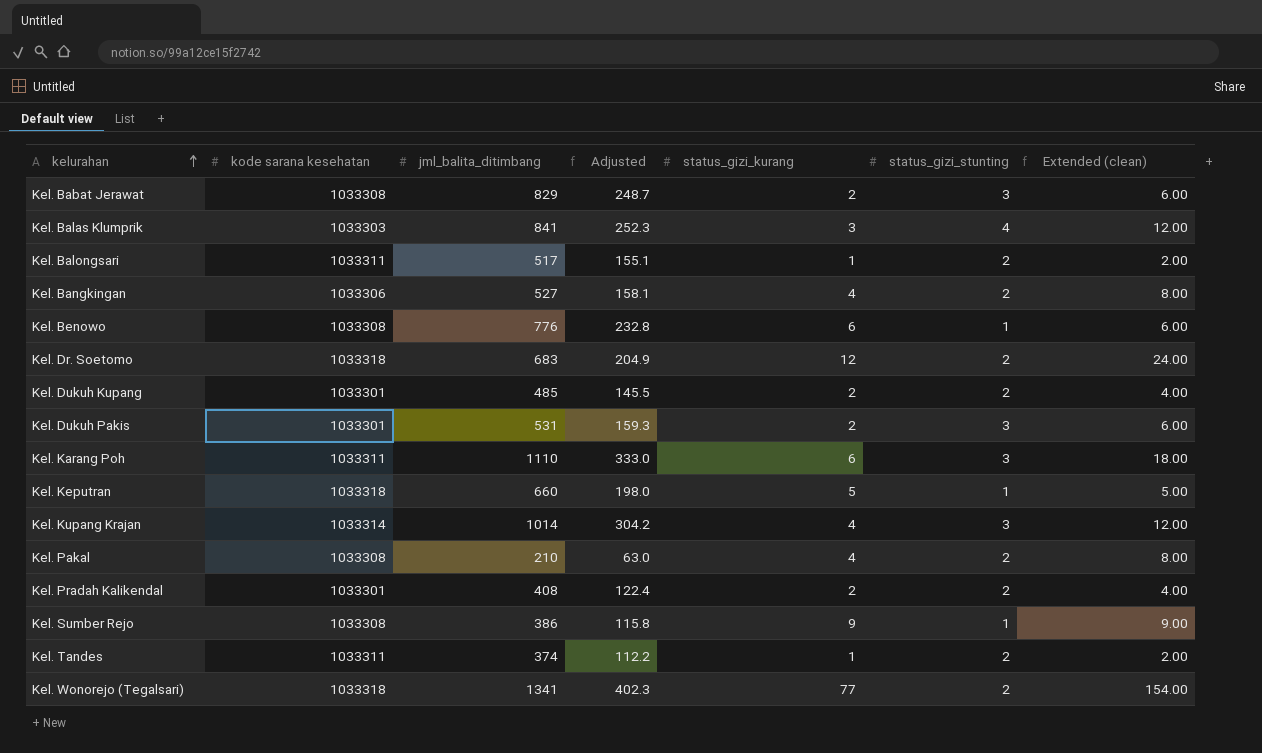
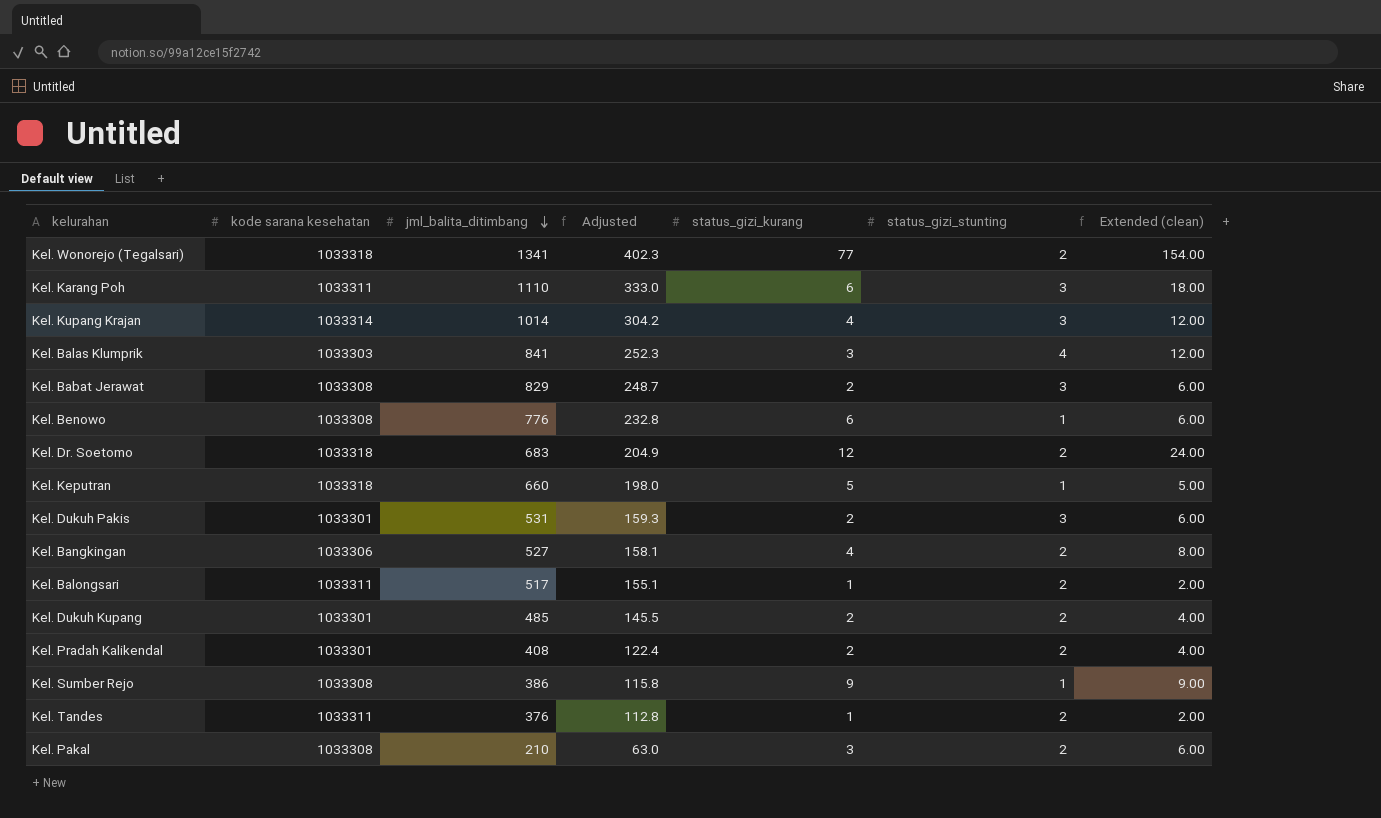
row order: kelurahan ascending -> jml_balita_ditimbang descending
Kel. Tandes | jml_balita_ditimbang: 374 -> 376
Kel. Tandes | Adjusted: 112.2 -> 112.8
Kel. Pakal | status_gizi_kurang: 4 -> 3
Kel. Pakal | Extended (clean): 8.00 -> 6.00

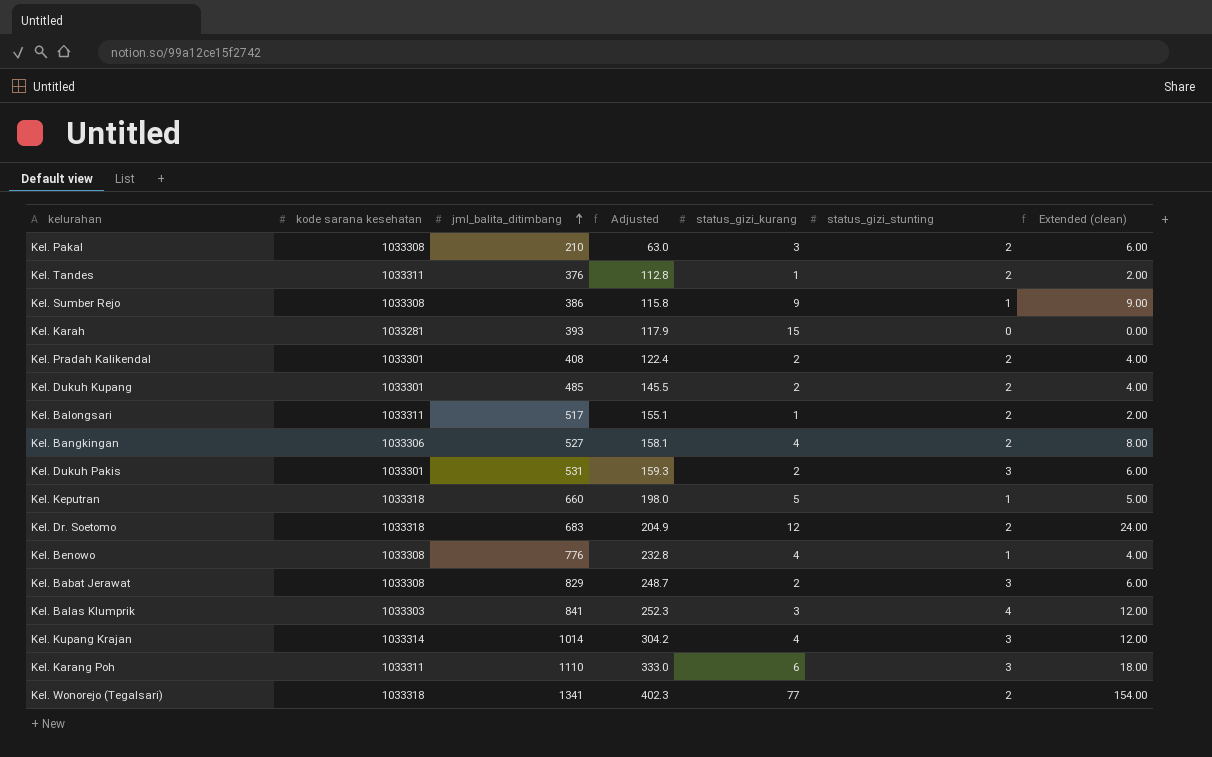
row order: jml_balita_ditimbang descending -> jml_balita_ditimbang ascending
row Kel. Karah: none -> 1033281 | 393 | 117.9 | 15 | 0 | 0.00
Kel. Benowo | status_gizi_kurang: 6 -> 4
Kel. Benowo | Extended (clean): 6.00 -> 4.00

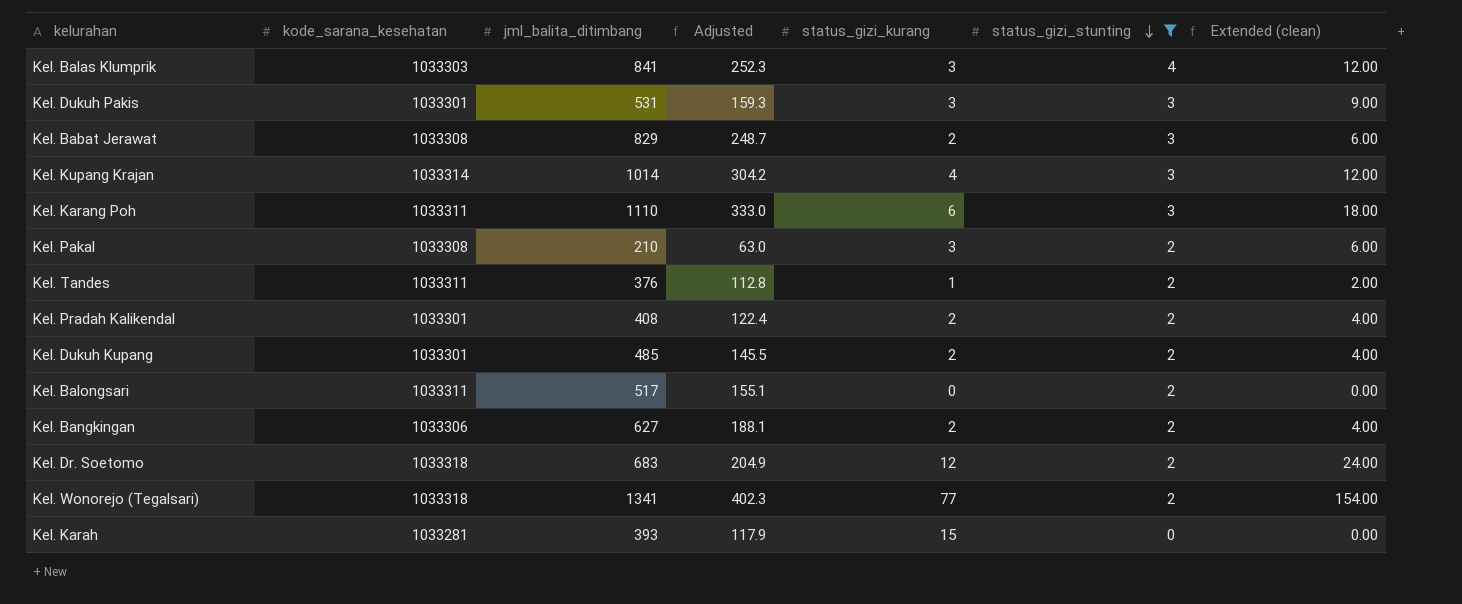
filter: none -> status_gizi_stunting != 1
row order: jml_balita_ditimbang ascending -> status_gizi_stunting descending
column name: kode sarana kesehatan -> kode_sarana_kesehatan
Kel. Dukuh Pakis | status_gizi_kurang: 2 -> 3
Kel. Dukuh Pakis | Extended (clean): 6.00 -> 9.00
Kel. Balongsari | status_gizi_kurang: 1 -> 0
Kel. Balongsari | Extended (clean): 2.00 -> 0.00
Kel. Bangkingan | jml_balita_ditimbang: 527 -> 627
Kel. Bangkingan | Adjusted: 158.1 -> 188.1
Kel. Bangkingan | status_gizi_kurang: 4 -> 2
Kel. Bangkingan | Extended (clean): 8.00 -> 4.00

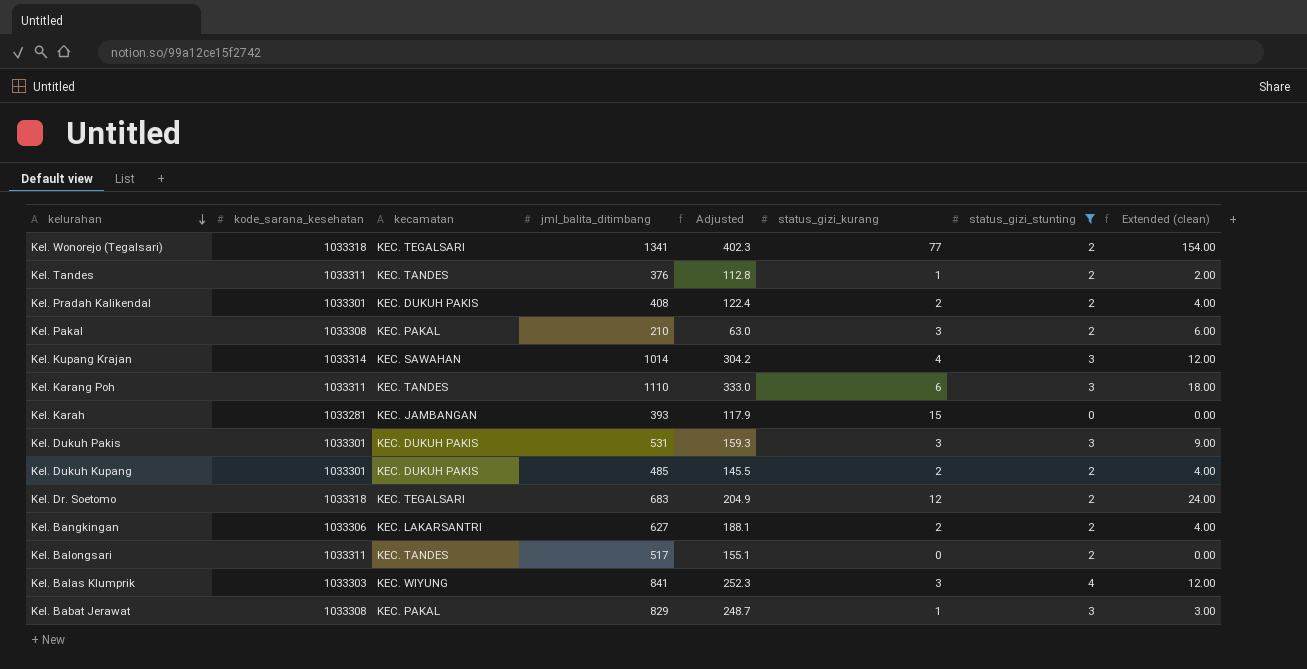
row order: status_gizi_stunting descending -> kelurahan descending
column kecamatan | position: none -> 3
Kel. Babat Jerawat | status_gizi_kurang: 2 -> 1
Kel. Babat Jerawat | Extended (clean): 6.00 -> 3.00

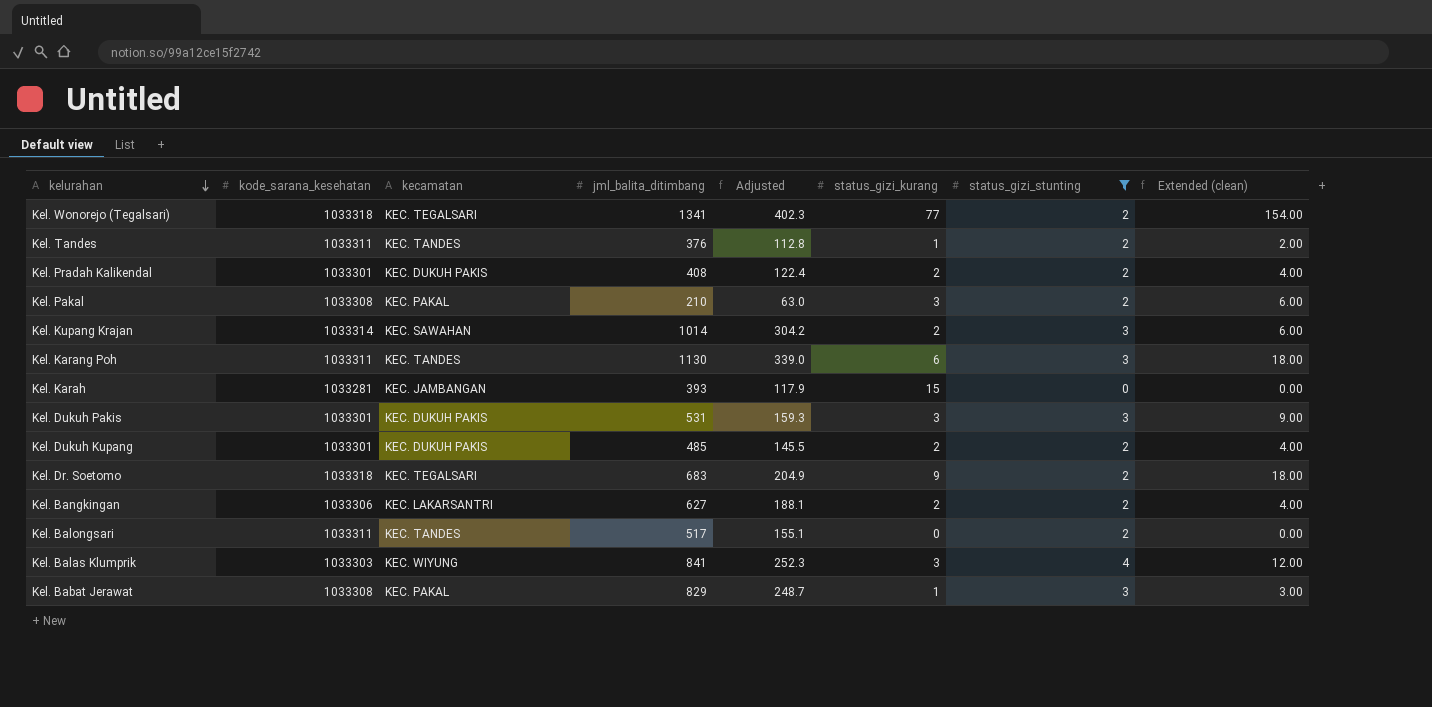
Kel. Kupang Krajan | status_gizi_kurang: 4 -> 2
Kel. Kupang Krajan | Extended (clean): 12.00 -> 6.00
Kel. Karang Poh | jml_balita_ditimbang: 1110 -> 1130
Kel. Karang Poh | Adjusted: 333.0 -> 339.0
Kel. Dr. Soetomo | status_gizi_kurang: 12 -> 9
Kel. Dr. Soetomo | Extended (clean): 24.00 -> 18.00

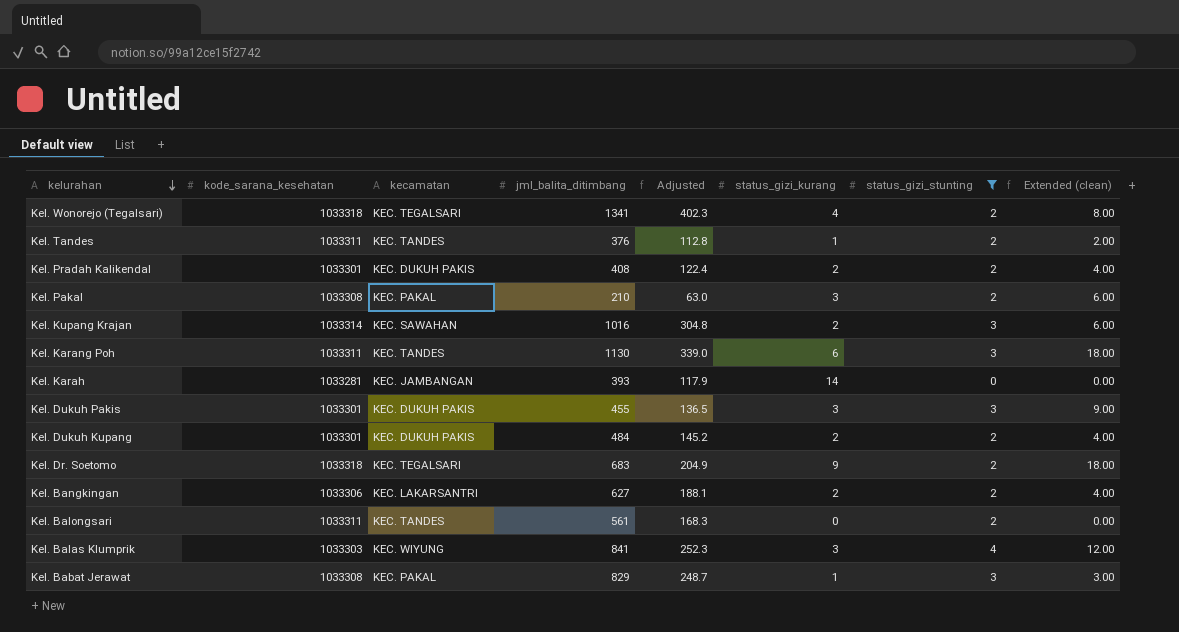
Kel. Wonorejo (Tegalsari) | status_gizi_kurang: 77 -> 4
Kel. Wonorejo (Tegalsari) | Extended (clean): 154.00 -> 8.00
Kel. Kupang Krajan | jml_balita_ditimbang: 1014 -> 1016
Kel. Kupang Krajan | Adjusted: 304.2 -> 304.8
Kel. Karah | status_gizi_kurang: 15 -> 14
Kel. Dukuh Pakis | jml_balita_ditimbang: 531 -> 455
Kel. Dukuh Pakis | Adjusted: 159.3 -> 136.5
Kel. Dukuh Kupang | jml_balita_ditimbang: 485 -> 484
Kel. Dukuh Kupang | Adjusted: 145.5 -> 145.2
Kel. Balongsari | jml_balita_ditimbang: 517 -> 561
Kel. Balongsari | Adjusted: 155.1 -> 168.3

